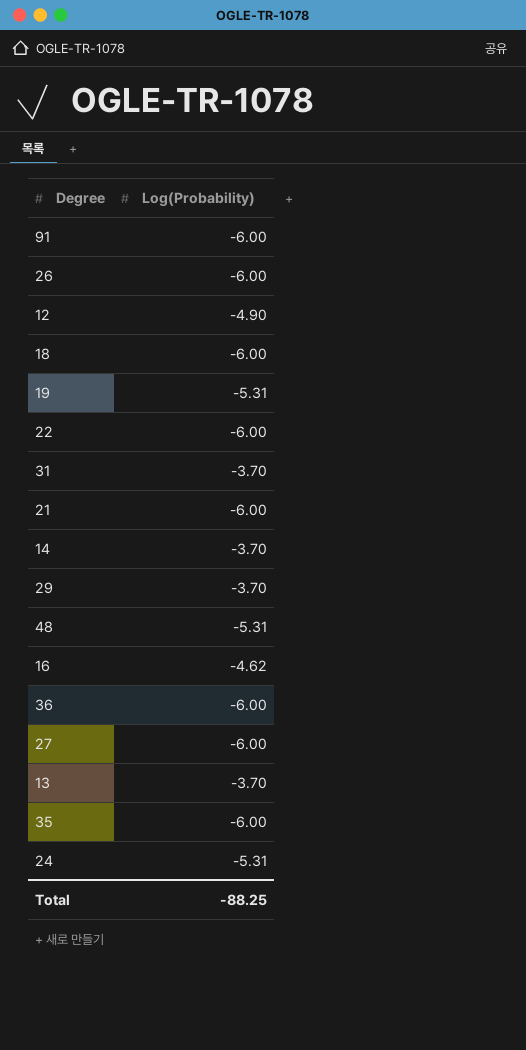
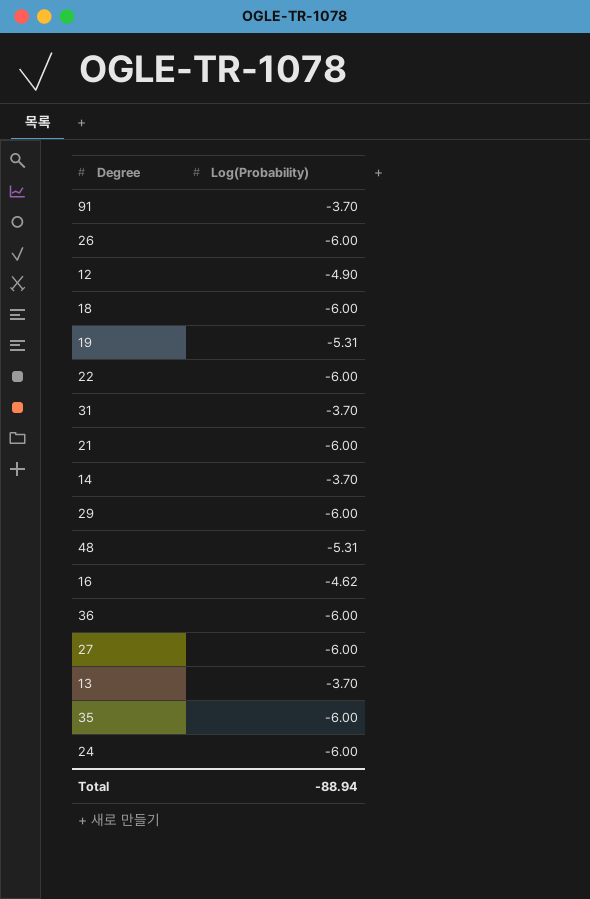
91 | Log(Probability): -6.00 -> -3.70
29 | Log(Probability): -3.70 -> -6.00
24 | Log(Probability): -5.31 -> -6.00
Total | Log(Probability): -88.25 -> -88.94

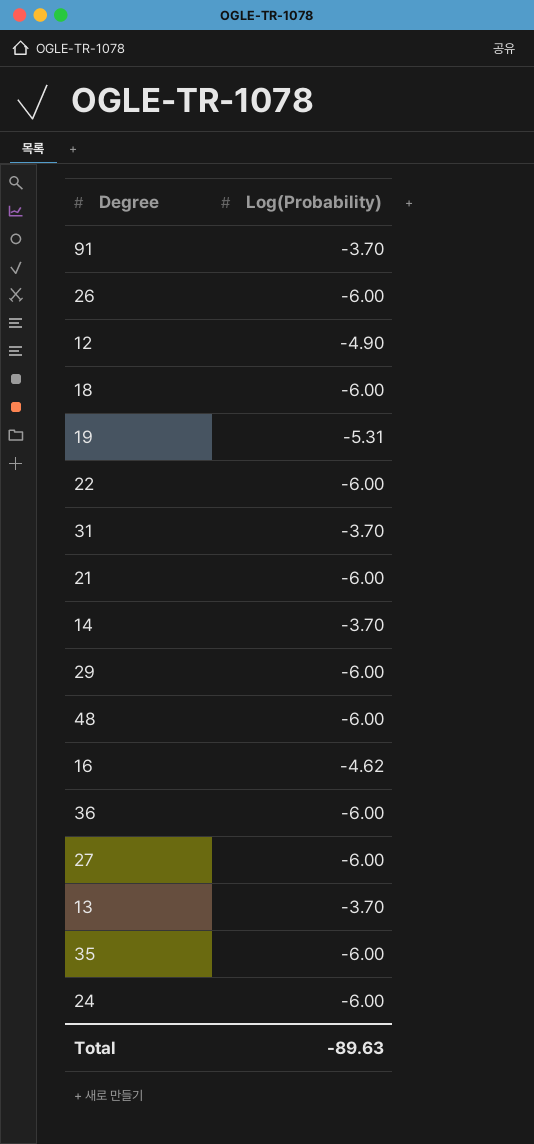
48 | Log(Probability): -5.31 -> -6.00
Total | Log(Probability): -88.94 -> -89.63

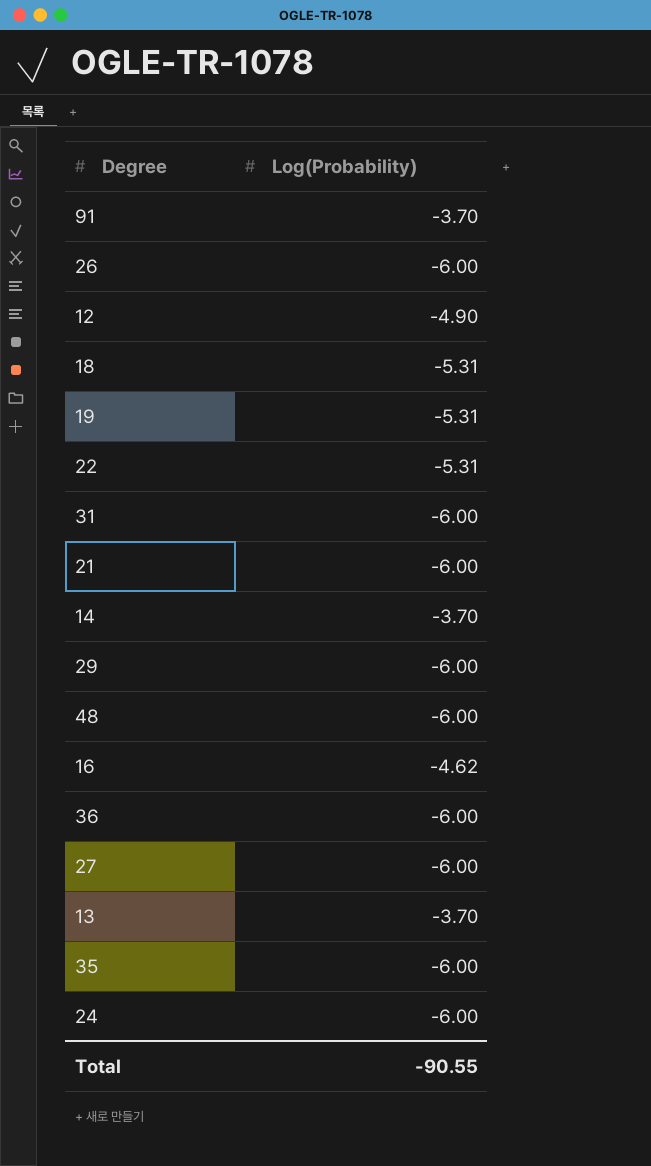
18 | Log(Probability): -6.00 -> -5.31
22 | Log(Probability): -6.00 -> -5.31
31 | Log(Probability): -3.70 -> -6.00
Total | Log(Probability): -89.63 -> -90.55

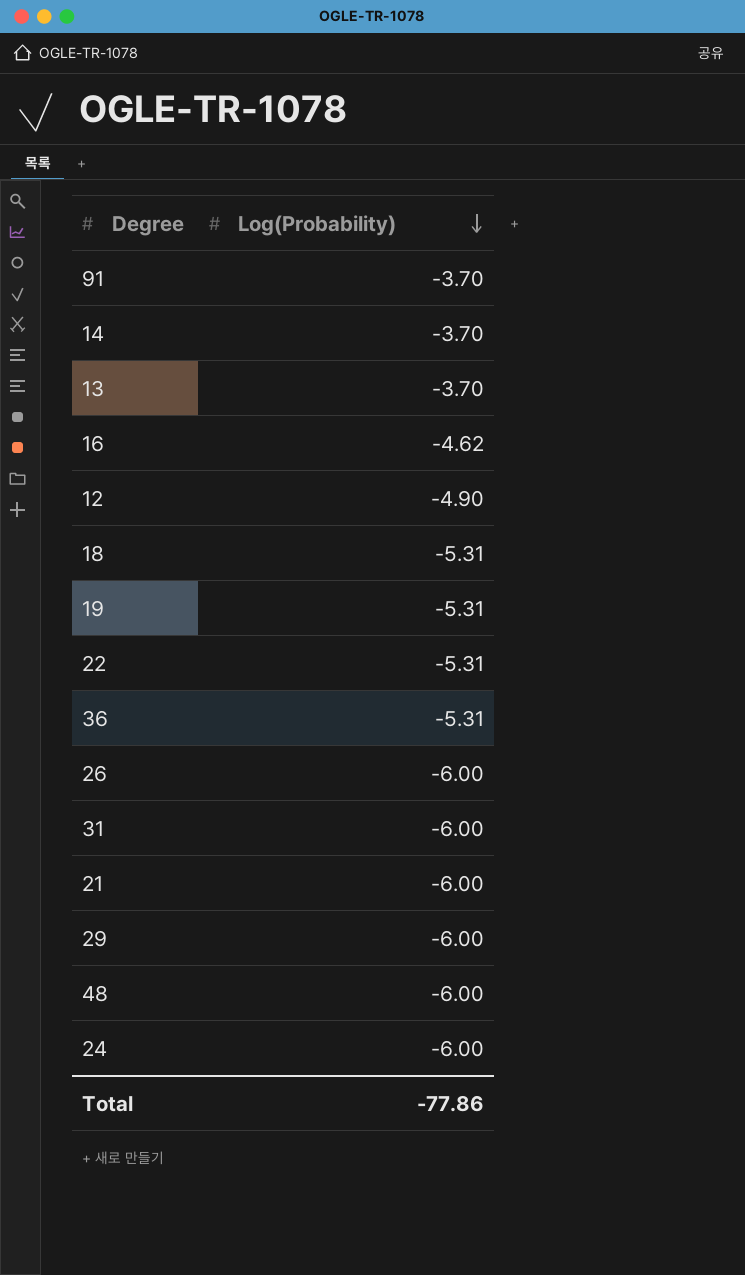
row order: none -> Log(Probability) descending
row 27: -6.00 -> none
row 35: -6.00 -> none
36 | Log(Probability): -6.00 -> -5.31
Total | Log(Probability): -90.55 -> -77.86

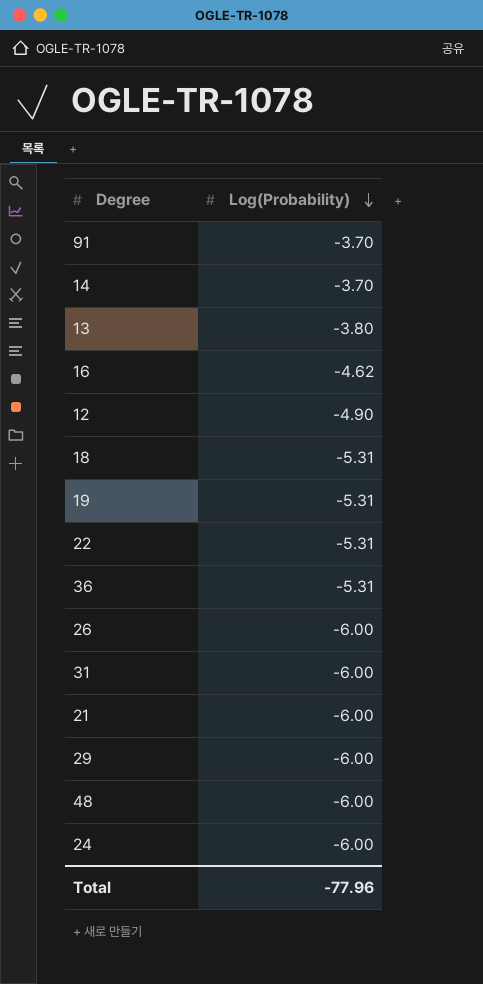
13 | Log(Probability): -3.70 -> -3.80
Total | Log(Probability): -77.86 -> -77.96

